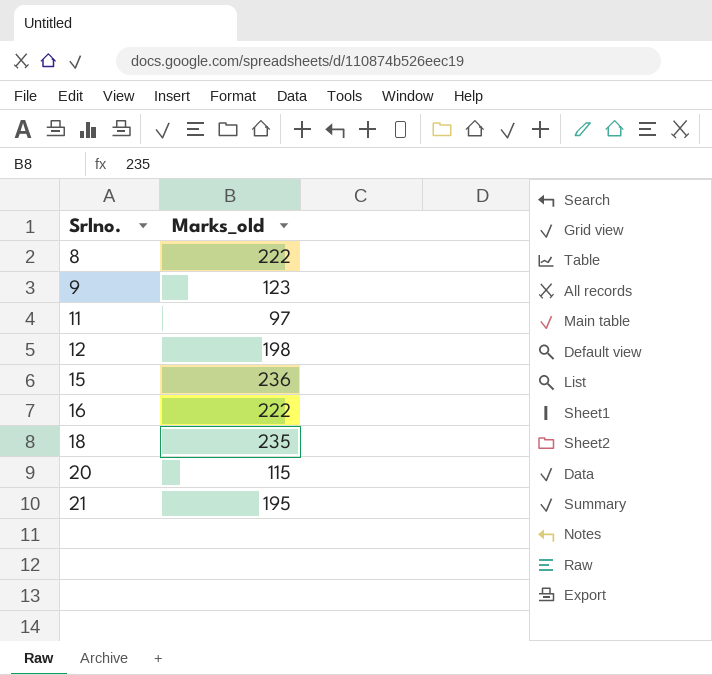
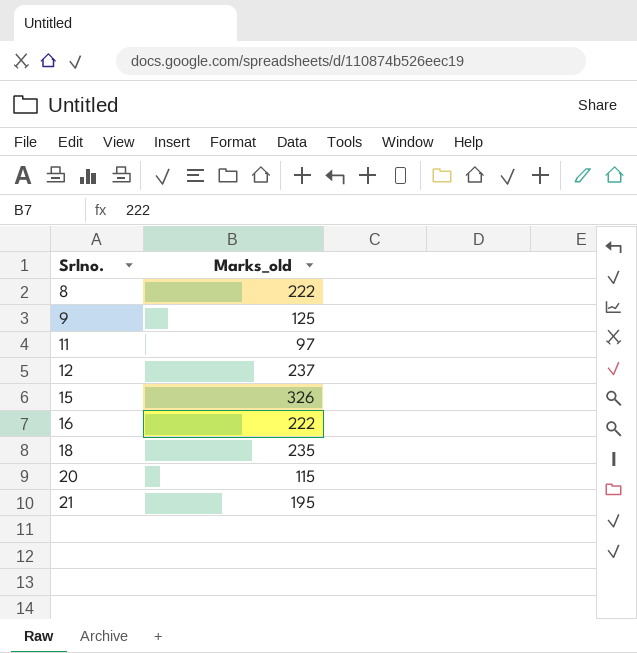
9 | Marks_old: 123 -> 125
12 | Marks_old: 198 -> 237
15 | Marks_old: 236 -> 326

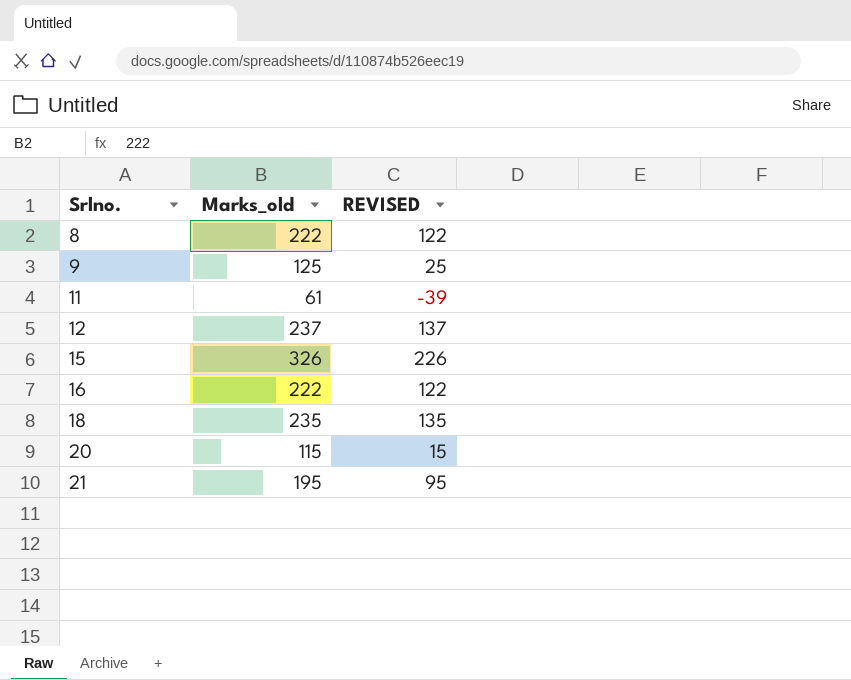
column REVISED | formula: none -> [Marks_old] - 100
11 | Marks_old: 97 -> 61

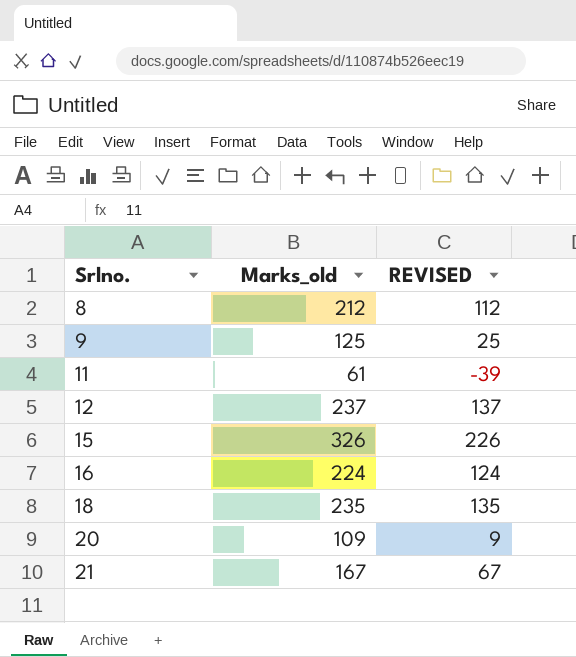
8 | Marks_old: 222 -> 212
8 | REVISED: 122 -> 112
16 | Marks_old: 222 -> 224
16 | REVISED: 122 -> 124
20 | Marks_old: 115 -> 109
20 | REVISED: 15 -> 9
21 | Marks_old: 195 -> 167
21 | REVISED: 95 -> 67

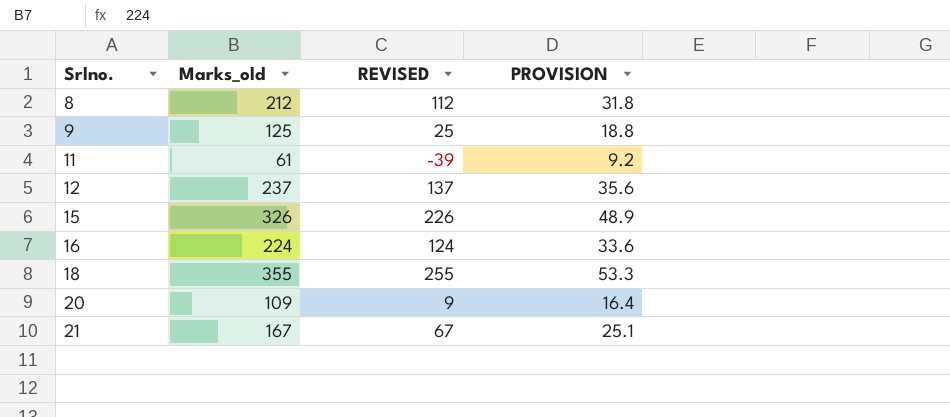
column PROVISION | formula: none -> [Marks_old] * 0.15
18 | Marks_old: 235 -> 355
18 | REVISED: 135 -> 255

